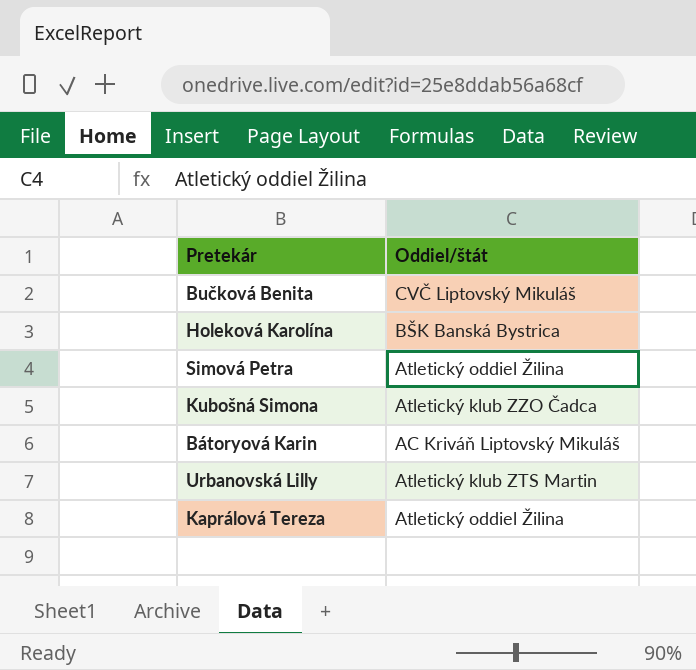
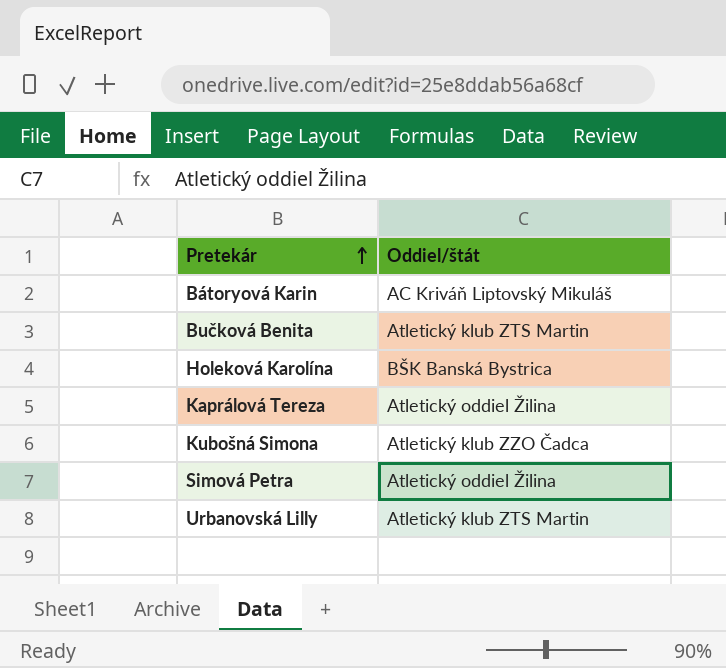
row order: none -> Pretekár ascending
Bučková Benita | Oddiel/štát: CVČ Liptovský Mikuláš -> Atletický klub ZTS Martin

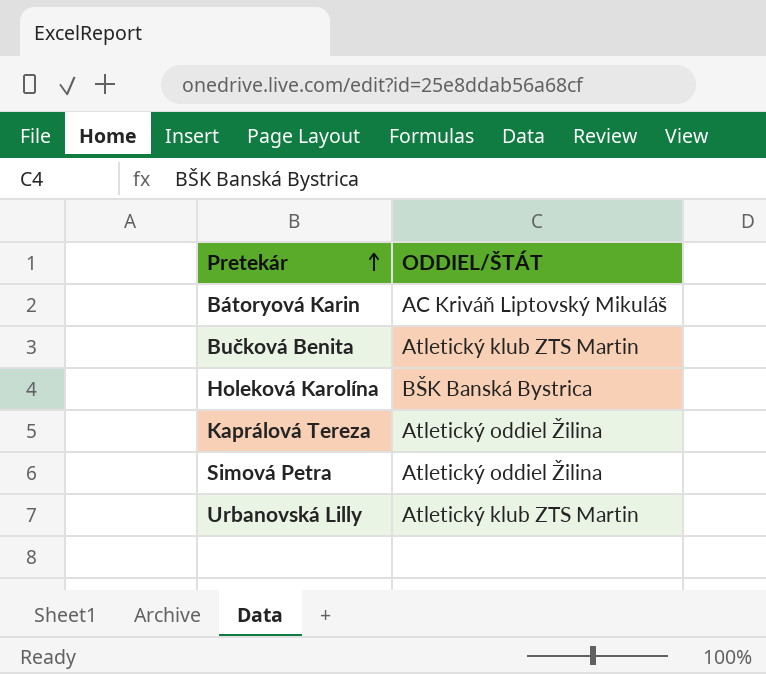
column name: Oddiel/štát -> ODDIEL/ŠTÁT
row Kubošná Simona: Atletický klub ZZO Čadca -> none

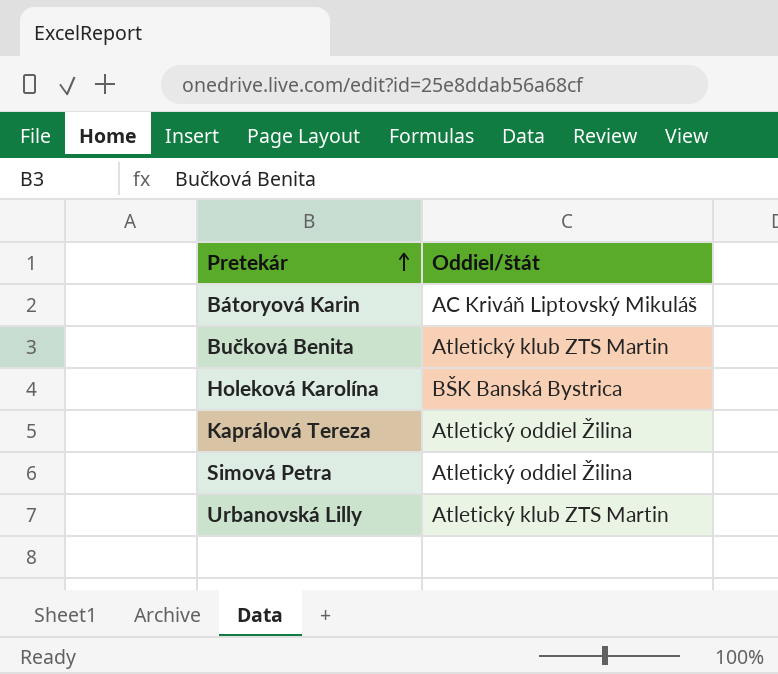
column name: ODDIEL/ŠTÁT -> Oddiel/štát

